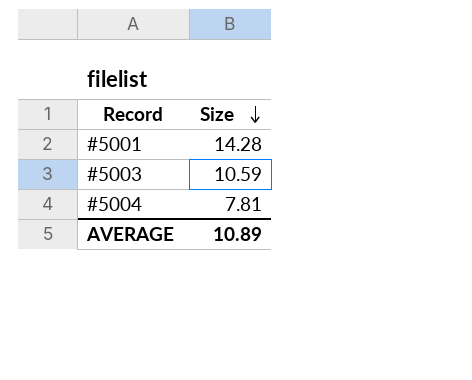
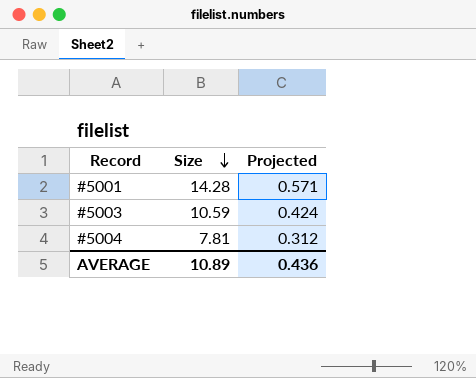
column Projected | formula: none -> [Size] * 0.04

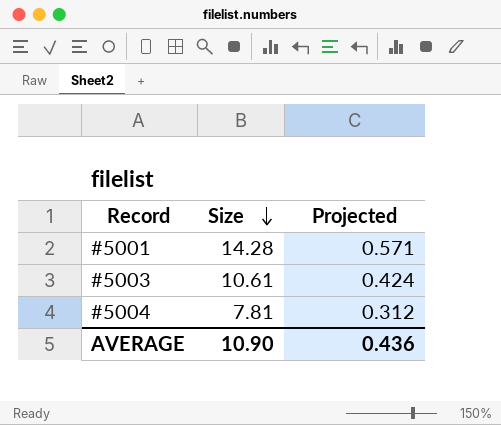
#5003 | Size: 10.59 -> 10.61
AVERAGE | Size: 10.89 -> 10.90

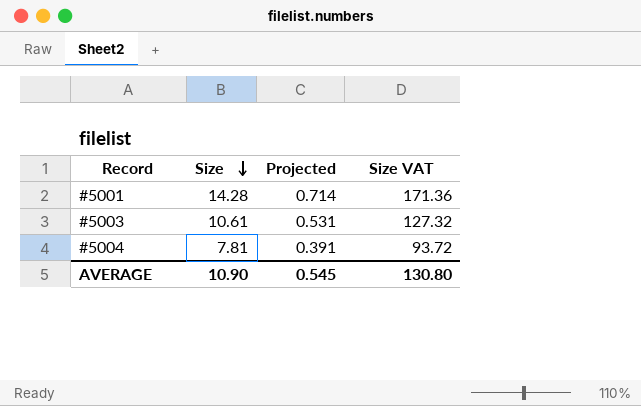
column Projected | formula: [Size] * 0.04 -> [Size] * 0.05
column Size VAT | formula: none -> [Size] * 12
AVERAGE | Projected: 0.436 -> 0.545

